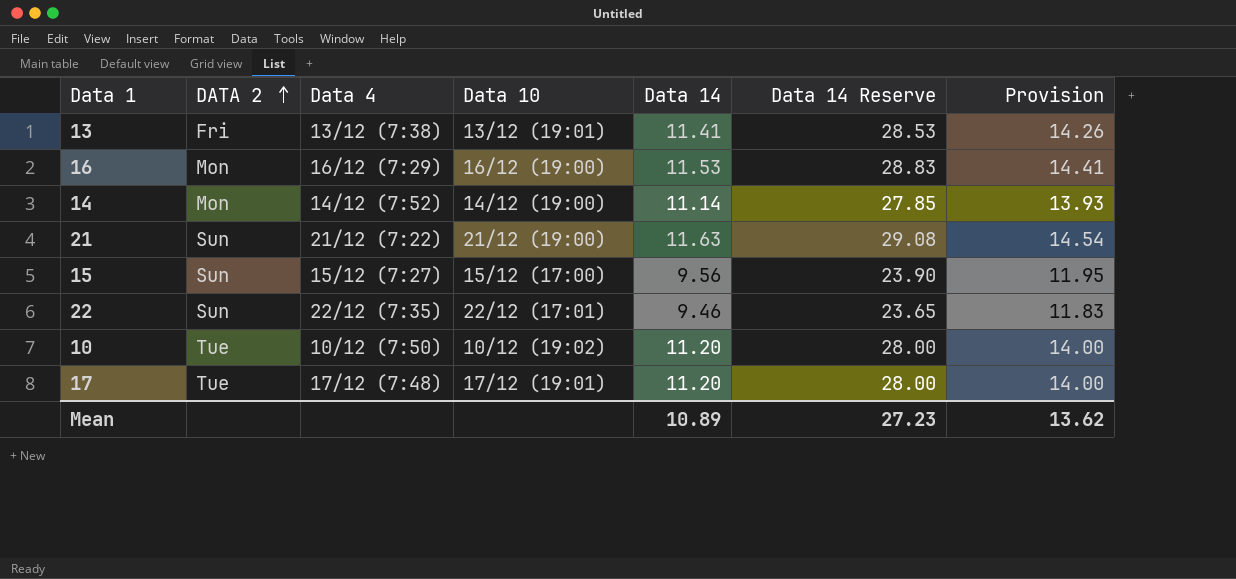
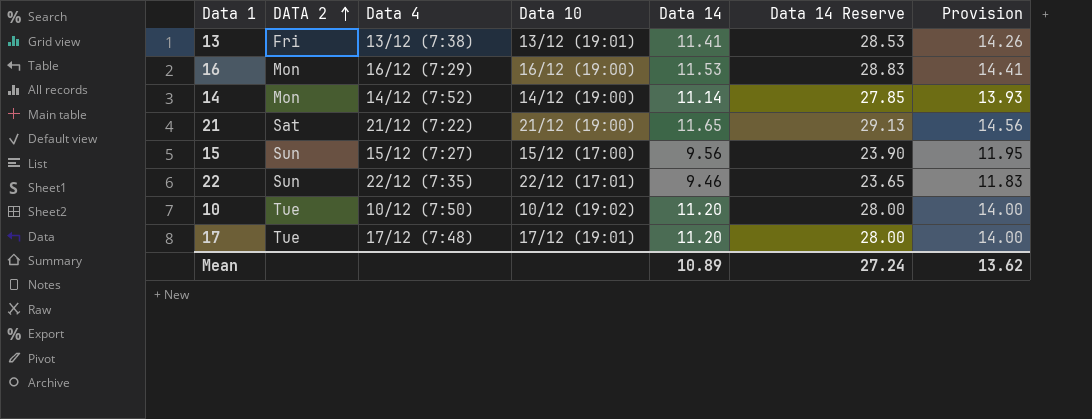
21 | DATA 2: Sun -> Sat
21 | Data 14: 11.63 -> 11.65
21 | Data 14 Reserve: 29.08 -> 29.13
21 | Provision: 14.54 -> 14.56
Mean | Data 14 Reserve: 27.23 -> 27.24

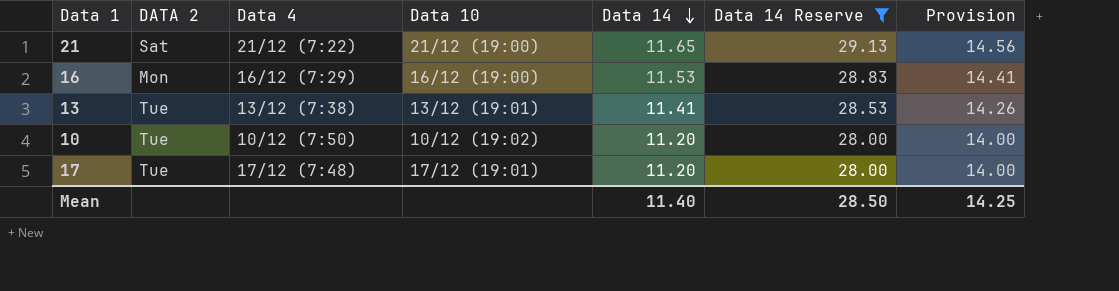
filter: none -> Data 14 Reserve >= 28.00
row order: DATA 2 ascending -> Data 14 descending
13 | DATA 2: Fri -> Tue
Mean | Data 14: 10.89 -> 11.40
Mean | Data 14 Reserve: 27.24 -> 28.50
Mean | Provision: 13.62 -> 14.25

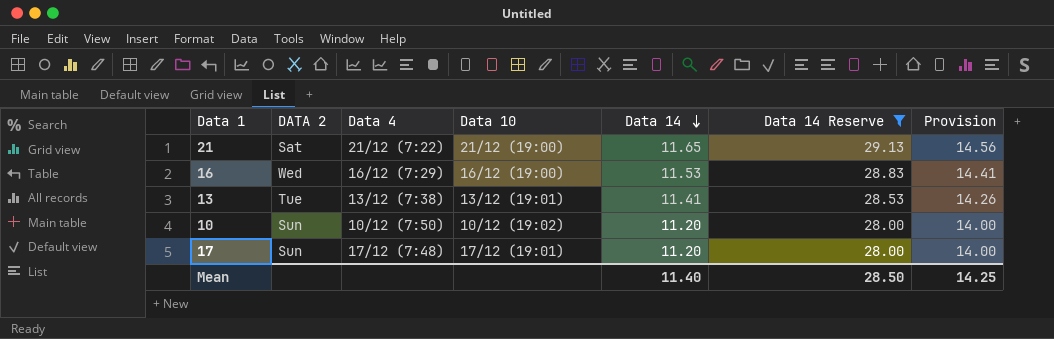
16 | DATA 2: Mon -> Wed
10 | DATA 2: Tue -> Sun
17 | DATA 2: Tue -> Sun

